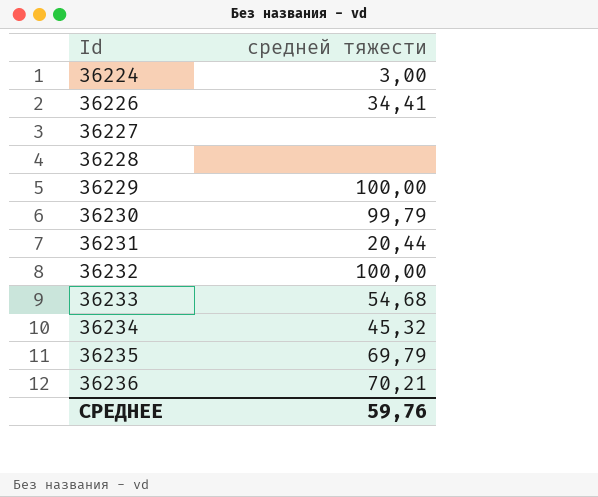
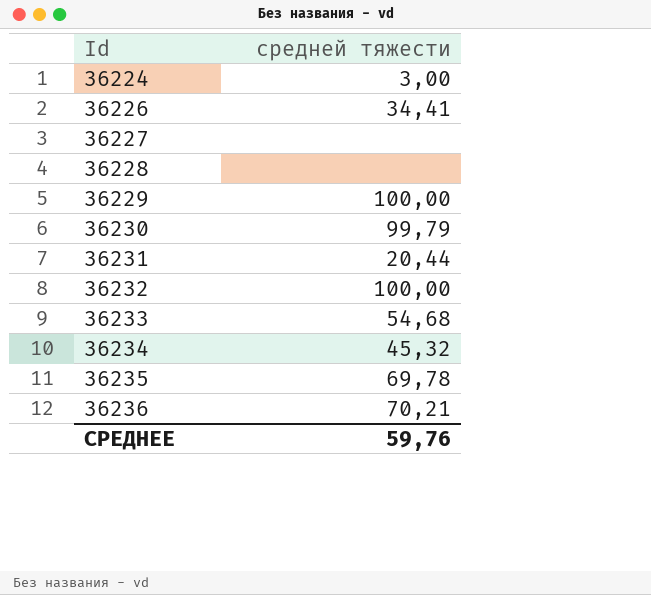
36235 | средней тяжести: 69,79 -> 69,78

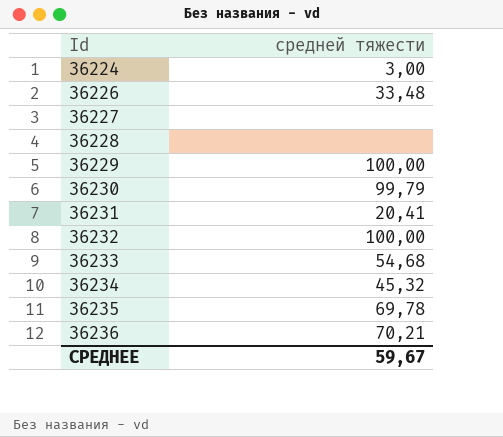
36226 | средней тяжести: 34,41 -> 33,48
36231 | средней тяжести: 20,44 -> 20,41
СРЕДНЕЕ | средней тяжести: 59,76 -> 59,67

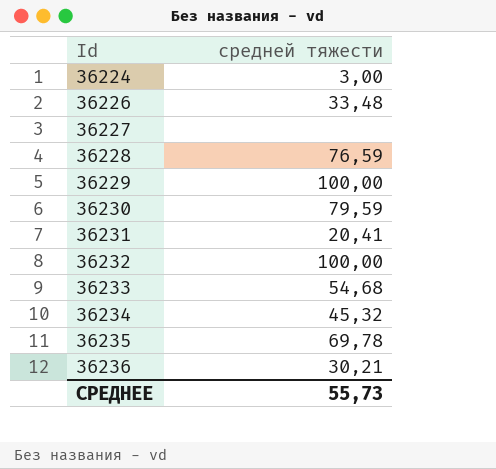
36228 | средней тяжести: none -> 76,59
36230 | средней тяжести: 99,79 -> 79,59
36236 | средней тяжести: 70,21 -> 30,21
СРЕДНЕЕ | средней тяжести: 59,67 -> 55,73

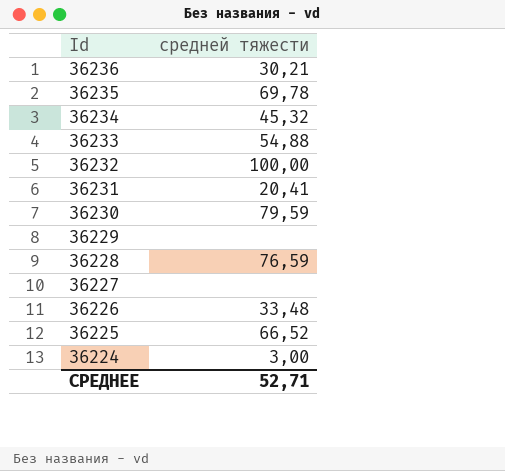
row order: Id ascending -> Id descending
36233 | средней тяжести: 54,68 -> 54,88
36229 | средней тяжести: 100,00 -> none
row 36225: none -> 66,52
СРЕДНЕЕ | средней тяжести: 55,73 -> 52,71

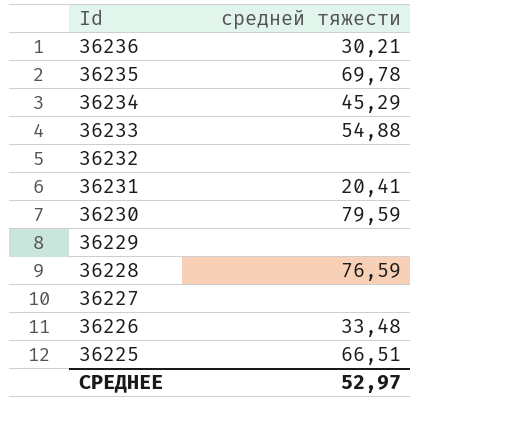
row 36224: 3,00 -> none
36234 | средней тяжести: 45,32 -> 45,29
36232 | средней тяжести: 100,00 -> none
36225 | средней тяжести: 66,52 -> 66,51
СРЕДНЕЕ | средней тяжести: 52,71 -> 52,97

